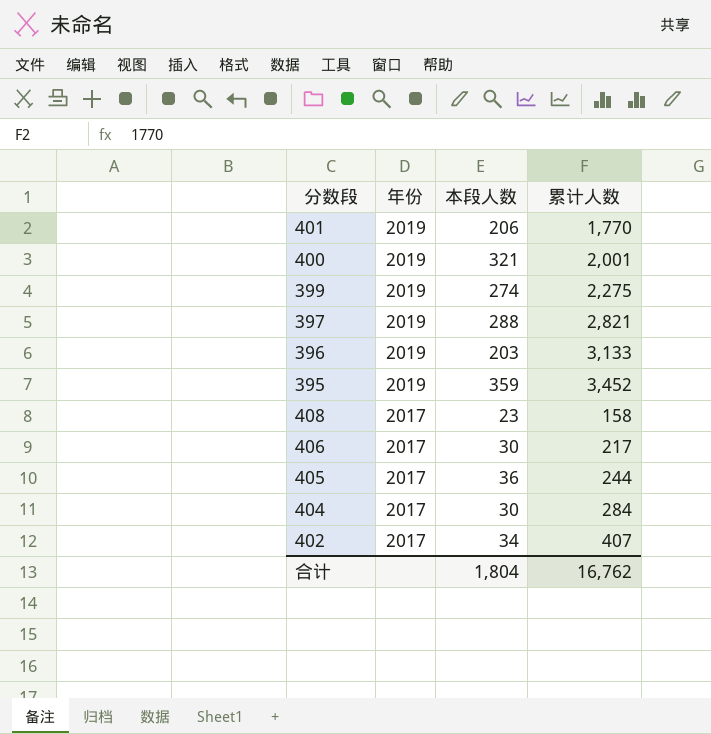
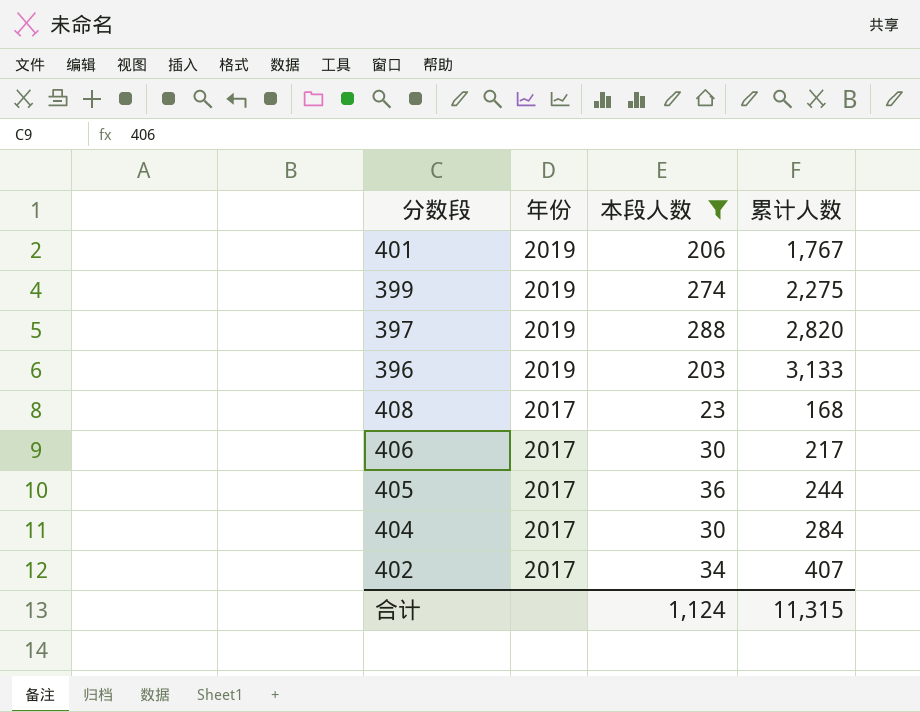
filter: none -> 本段人数 <= 288
401 | 累计人数: 1,770 -> 1,767
397 | 累计人数: 2,821 -> 2,820
408 | 累计人数: 158 -> 168
合计 | 本段人数: 1,804 -> 1,124
合计 | 累计人数: 16,762 -> 11,315

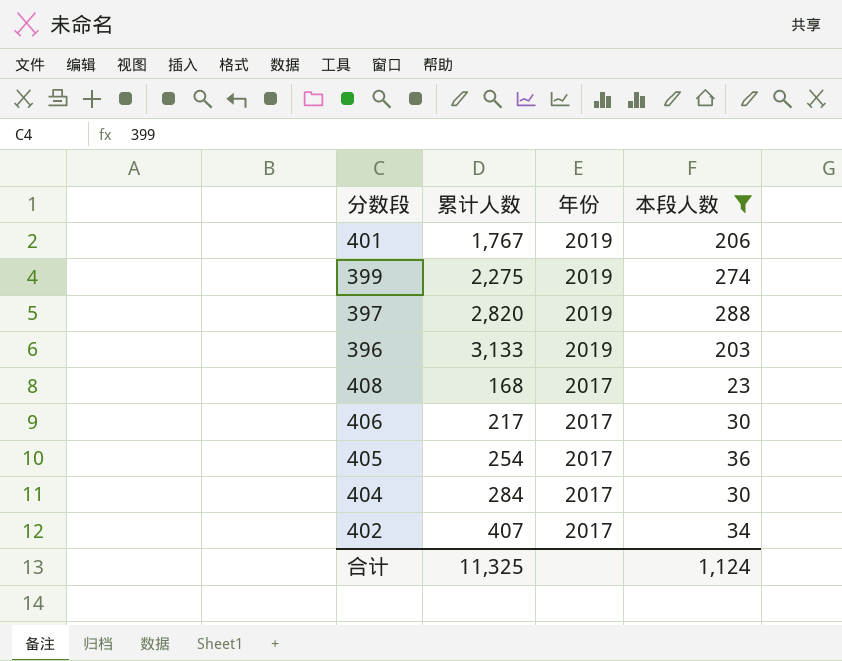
column 累计人数 | position: 4 -> 2
405 | 累计人数: 244 -> 254
合计 | 累计人数: 11,315 -> 11,325

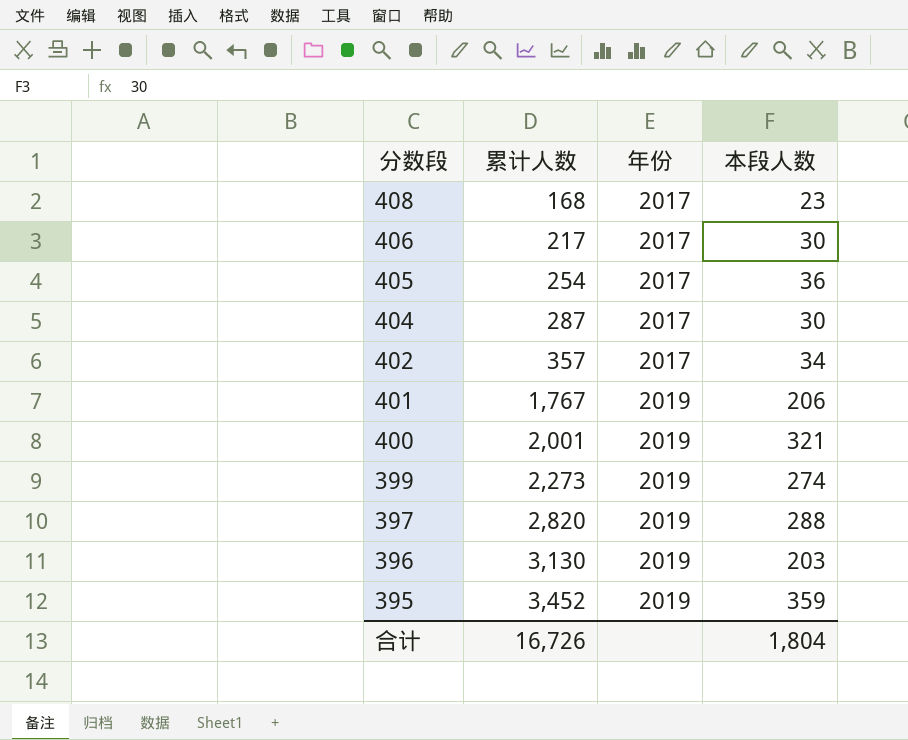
filter: 本段人数 <= 288 -> none
row order: 年份 descending -> 分数段 descending
404 | 累计人数: 284 -> 287
402 | 累计人数: 407 -> 357
399 | 累计人数: 2,275 -> 2,273
396 | 累计人数: 3,133 -> 3,130
合计 | 累计人数: 11,325 -> 16,726
合计 | 本段人数: 1,124 -> 1,804

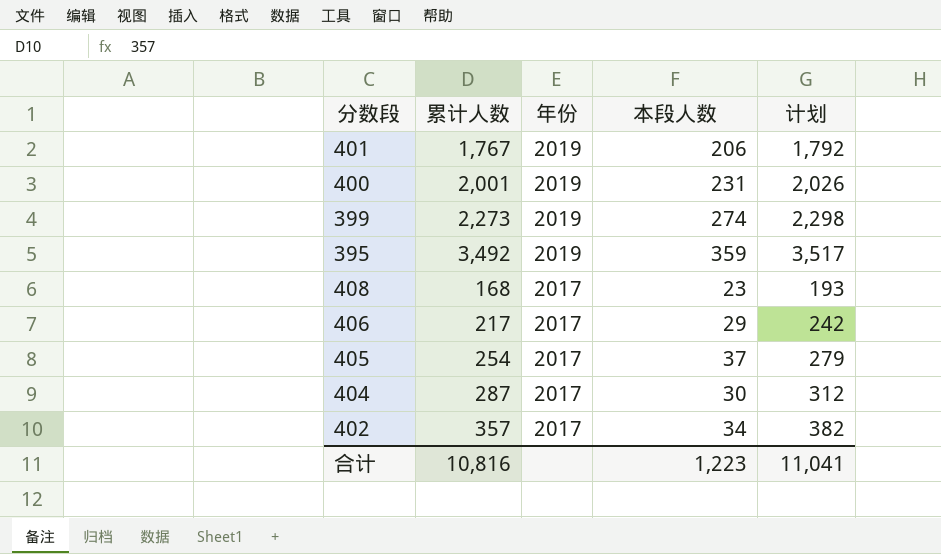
row order: 分数段 descending -> 年份 descending
column 计划 | formula: none -> [累计人数] + 25
row 397: 2,820 | 2019 | 288 -> none
row 396: 3,130 | 2019 | 203 -> none
400 | 本段人数: 321 -> 231
395 | 累计人数: 3,452 -> 3,492
406 | 本段人数: 30 -> 29
405 | 本段人数: 36 -> 37
合计 | 累计人数: 16,726 -> 10,816
合计 | 本段人数: 1,804 -> 1,223

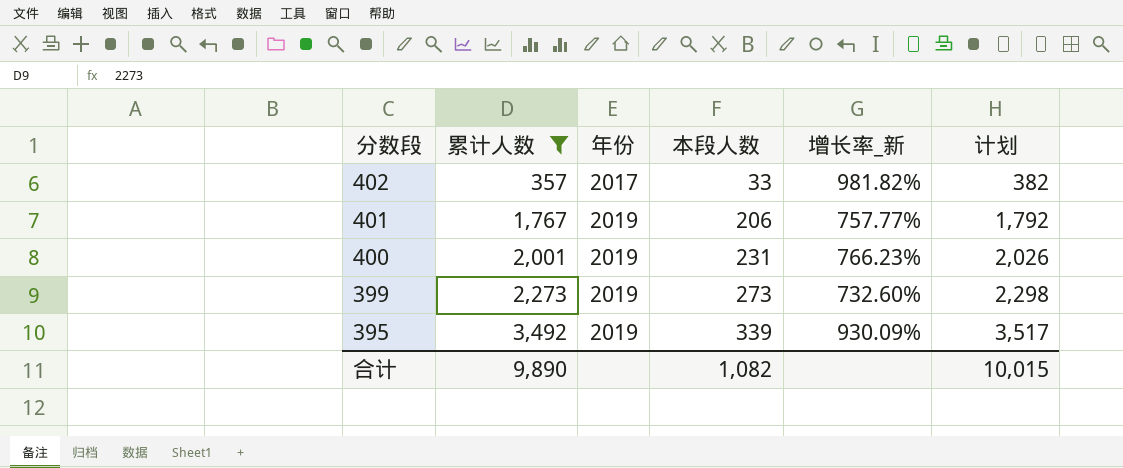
filter: none -> 累计人数 >= 357
row order: 年份 descending -> 分数段 descending
column 增长率_新 | formula: none -> ([累计人数] - [本段人数]) / [本段人数]
402 | 本段人数: 34 -> 33
399 | 本段人数: 274 -> 273
395 | 本段人数: 359 -> 339
合计 | 累计人数: 10,816 -> 9,890
合计 | 本段人数: 1,223 -> 1,082
合计 | 计划: 11,041 -> 10,015

